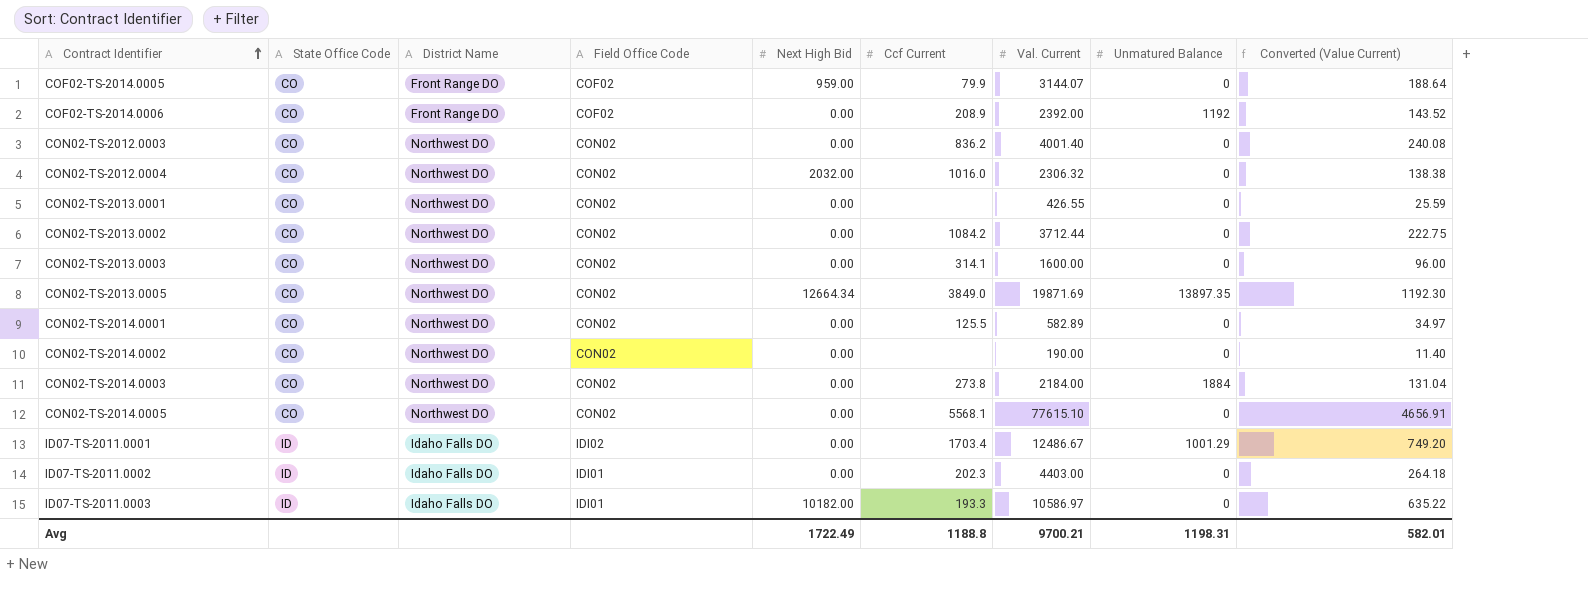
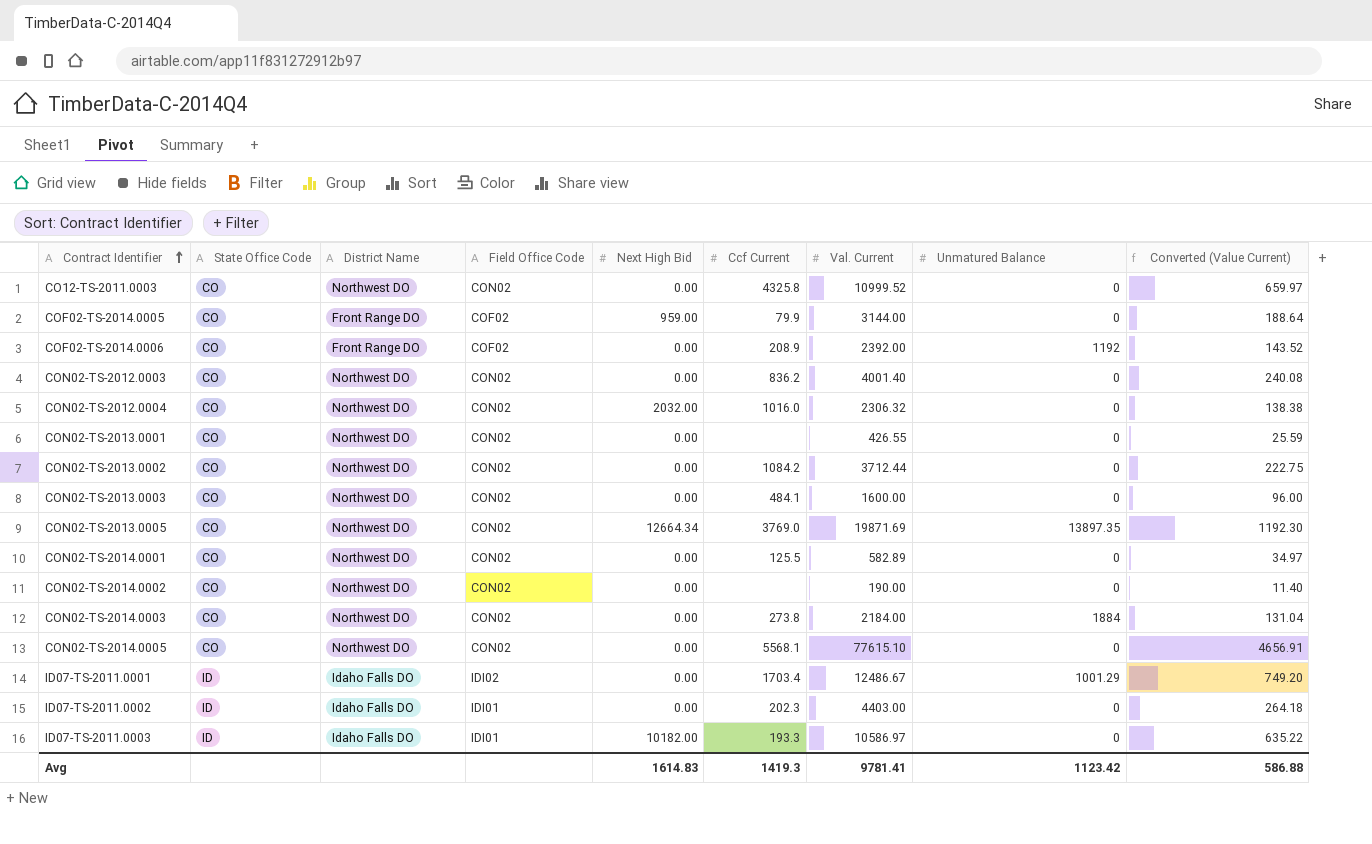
row CO12-TS-2011.0003: none -> CO | Northwest DO | CON02 | 0.00 | 4325.8 | 10999.52 | 0 | 659.97
COF02-TS-2014.0005 | Val. Current: 3144.07 -> 3144.00
CON02-TS-2013.0003 | Ccf Current: 314.1 -> 484.1
CON02-TS-2013.0005 | Ccf Current: 3849.0 -> 3769.0
Avg | Next High Bid: 1722.49 -> 1614.83
Avg | Ccf Current: 1188.8 -> 1419.3
Avg | Val. Current: 9700.21 -> 9781.41
Avg | Unmatured Balance: 1198.31 -> 1123.42
Avg | Converted (Value Current): 582.01 -> 586.88

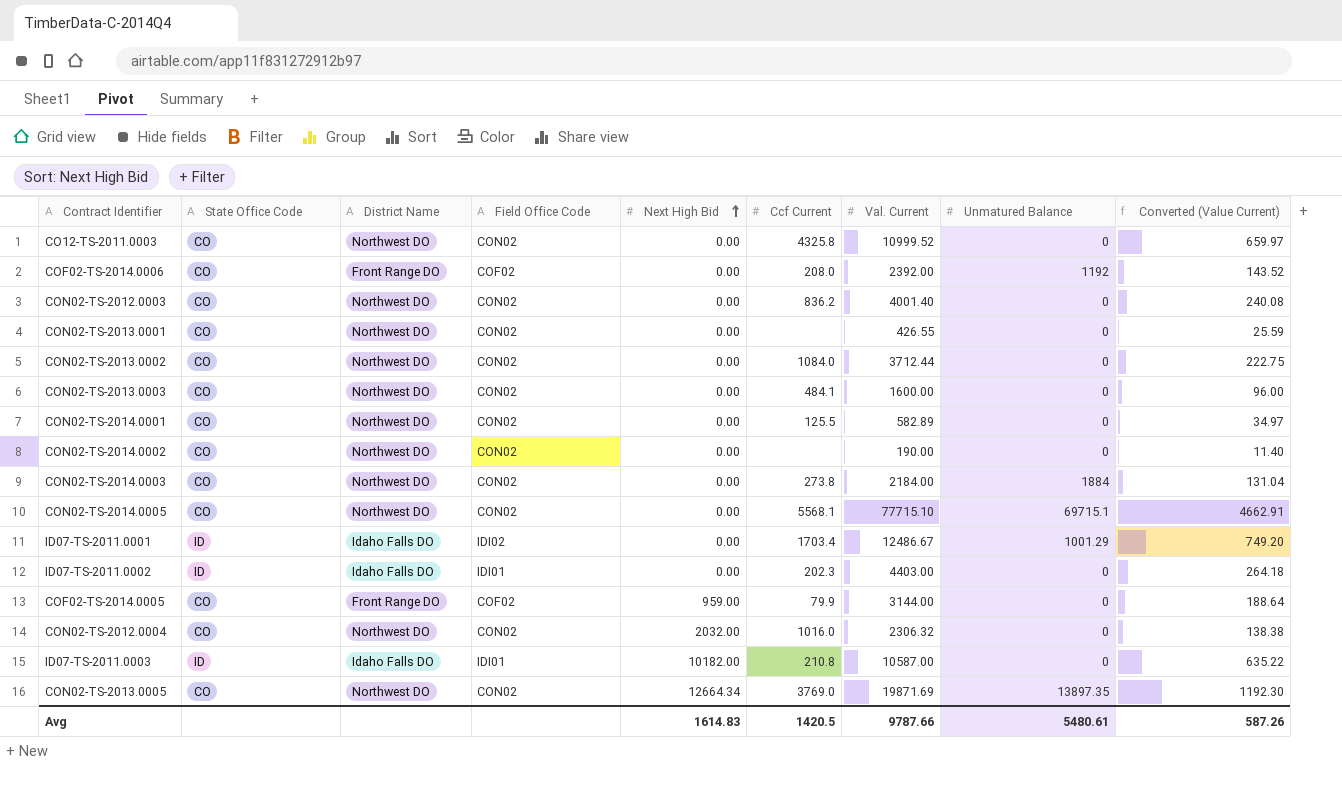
row order: Contract Identifier ascending -> Next High Bid ascending
COF02-TS-2014.0006 | Ccf Current: 208.9 -> 208.0
CON02-TS-2013.0002 | Ccf Current: 1084.2 -> 1084.0
CON02-TS-2014.0005 | Val. Current: 77615.10 -> 77715.10
CON02-TS-2014.0005 | Unmatured Balance: 0 -> 69715.1
CON02-TS-2014.0005 | Converted (Value Current): 4656.91 -> 4662.91
ID07-TS-2011.0003 | Ccf Current: 193.3 -> 210.8
ID07-TS-2011.0003 | Val. Current: 10586.97 -> 10587.00
Avg | Ccf Current: 1419.3 -> 1420.5
Avg | Val. Current: 9781.41 -> 9787.66
Avg | Unmatured Balance: 1123.42 -> 5480.61
Avg | Converted (Value Current): 586.88 -> 587.26

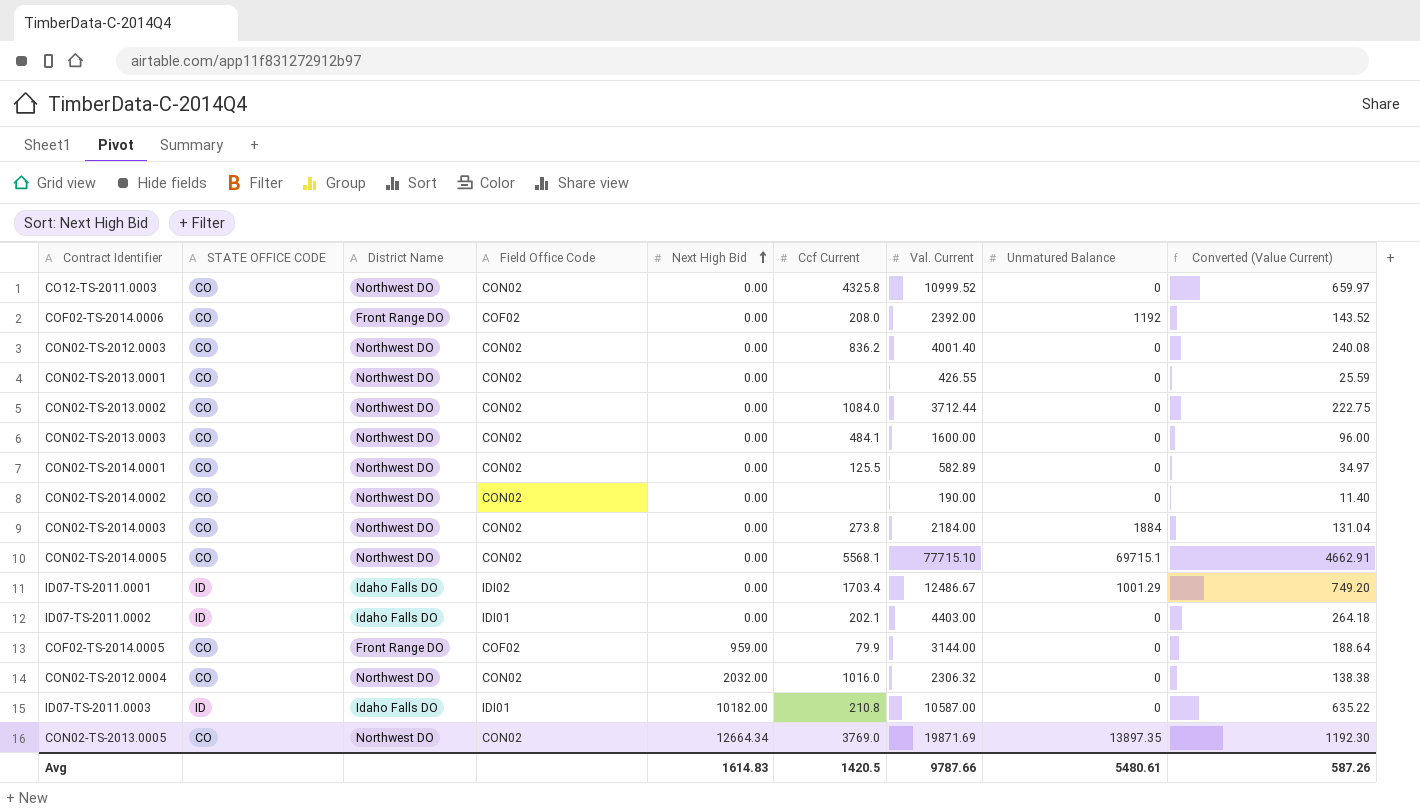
column name: State Office Code -> STATE OFFICE CODE
ID07-TS-2011.0002 | Ccf Current: 202.3 -> 202.1

